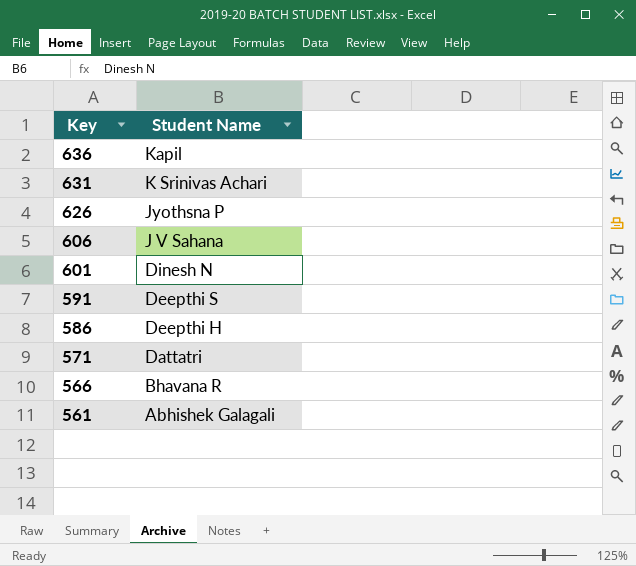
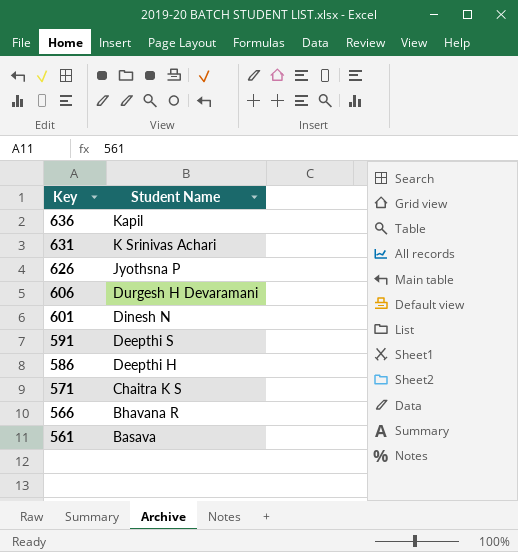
606 | Student Name: J V Sahana -> Durgesh H Devaramani
571 | Student Name: Dattatri -> Chaitra K S
561 | Student Name: Abhishek Galagali -> Basava

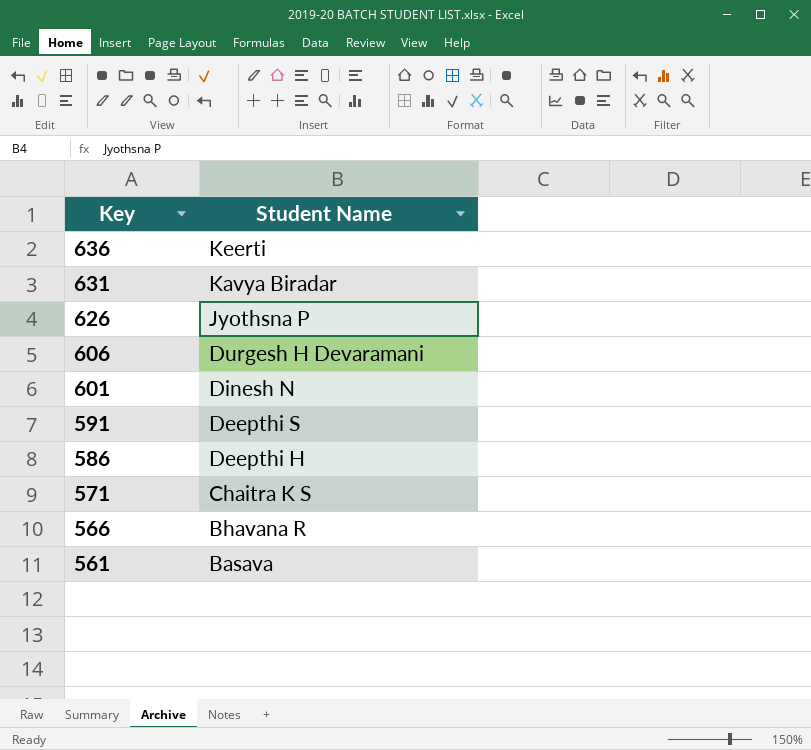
636 | Student Name: Kapil -> Keerti
631 | Student Name: K Srinivas Achari -> Kavya Biradar

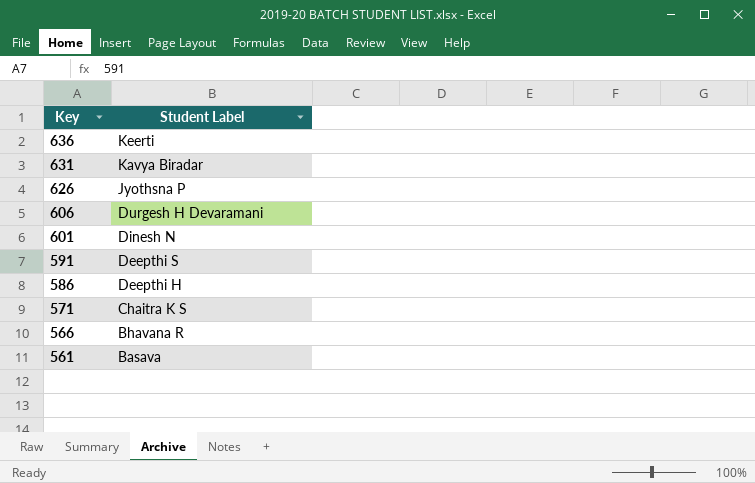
column name: Student Name -> Student Label

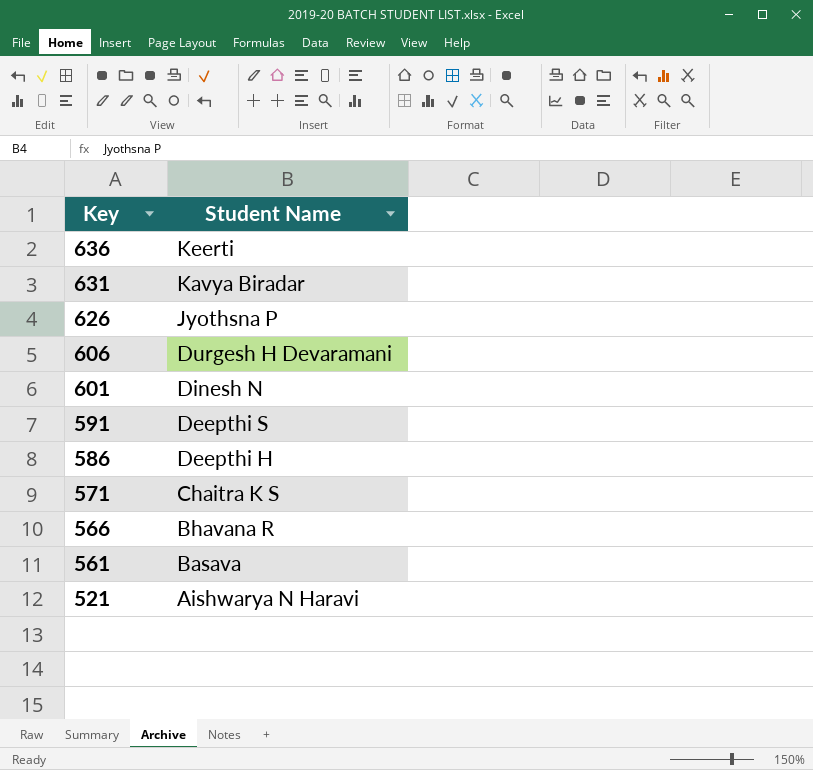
column name: Student Label -> Student Name
row 521: none -> Aishwarya N Haravi

